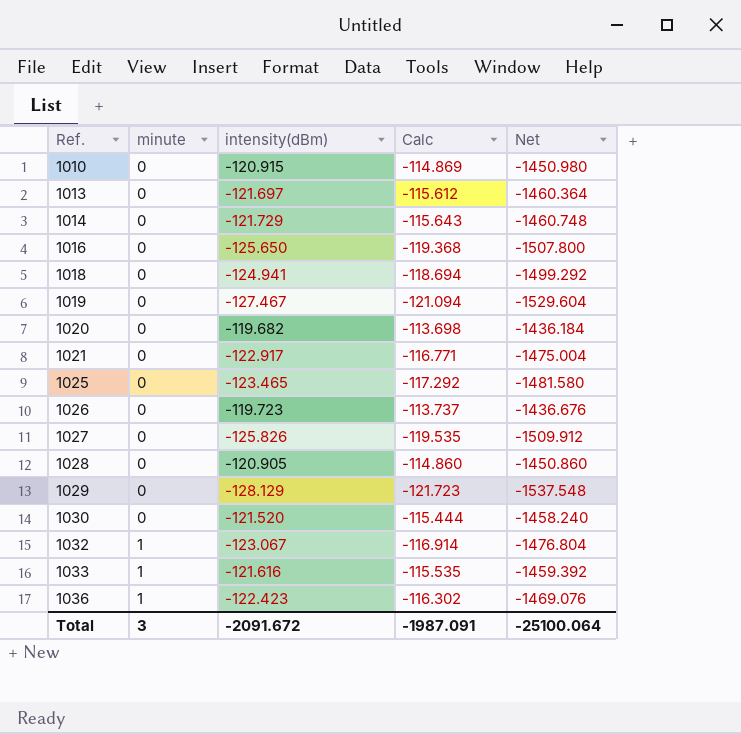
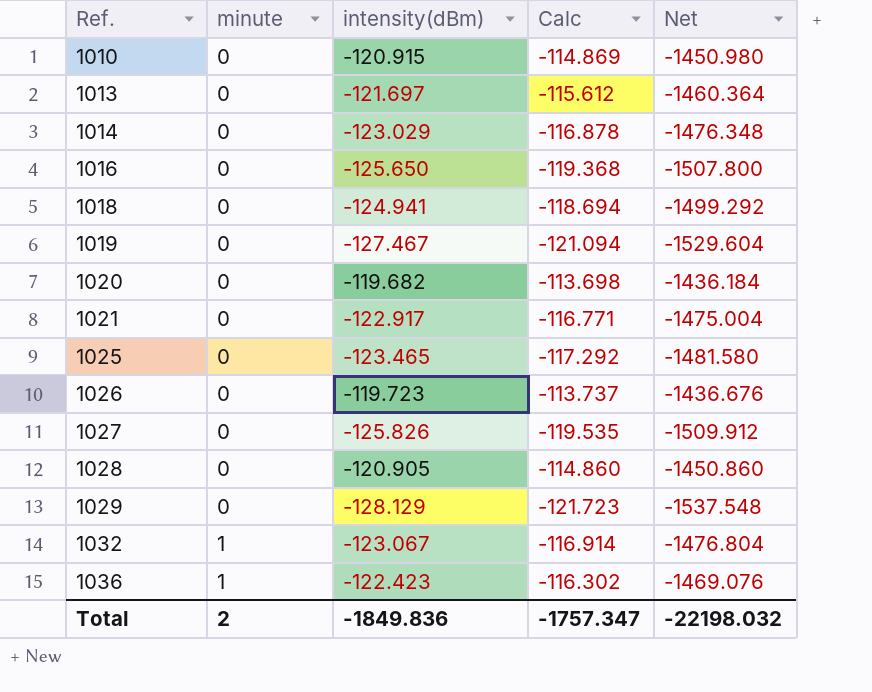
row 1030: 0 | -121.520 | -115.444 | -1458.240 -> none
row 1033: 1 | -121.616 | -115.535 | -1459.392 -> none
1014 | intensity(dBm): -121.729 -> -123.029
1014 | Calc: -115.643 -> -116.878
1014 | Net: -1460.748 -> -1476.348
Total | minute: 3 -> 2
Total | intensity(dBm): -2091.672 -> -1849.836
Total | Calc: -1987.091 -> -1757.347
Total | Net: -25100.064 -> -22198.032

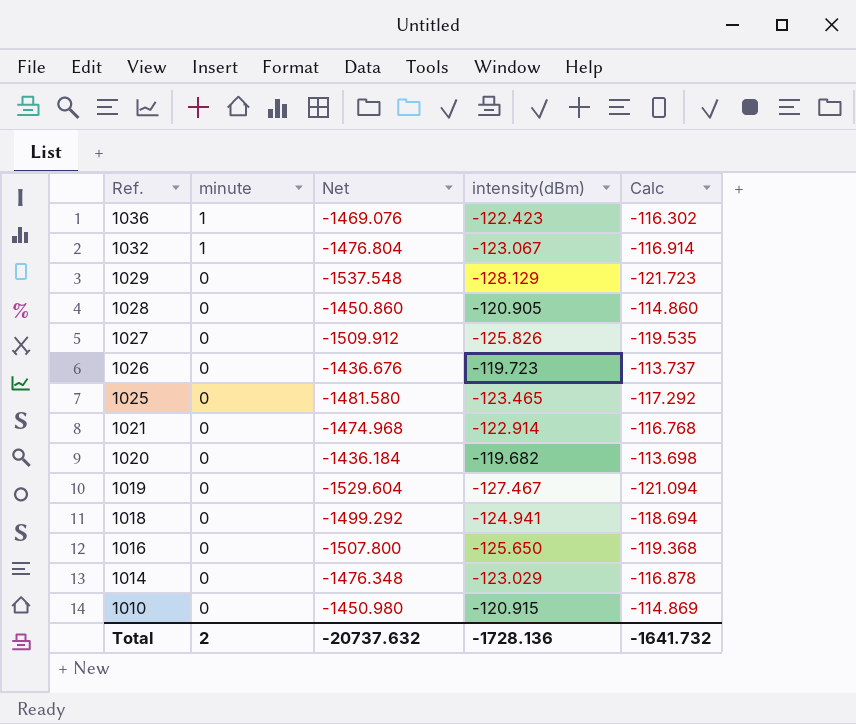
row order: Ref. ascending -> Ref. descending
column Net | position: 5 -> 3
row 1013: 0 | -121.697 | -115.612 | -1460.364 -> none
1021 | Net: -1475.004 -> -1474.968
1021 | intensity(dBm): -122.917 -> -122.914
1021 | Calc: -116.771 -> -116.768
Total | Net: -22198.032 -> -20737.632
Total | intensity(dBm): -1849.836 -> -1728.136
Total | Calc: -1757.347 -> -1641.732

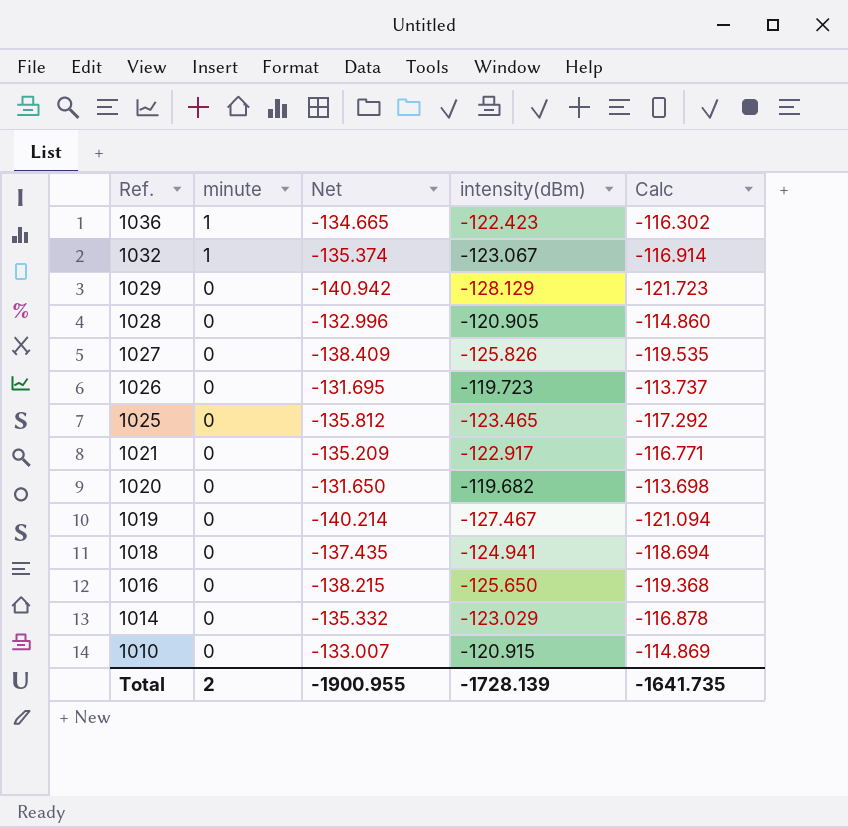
column Net | formula: [intensity(dBm)] * 12 -> [intensity(dBm)] * 1.1
1021 | intensity(dBm): -122.914 -> -122.917
1021 | Calc: -116.768 -> -116.771
Total | Net: -20737.632 -> -1900.955
Total | intensity(dBm): -1728.136 -> -1728.139
Total | Calc: -1641.732 -> -1641.735

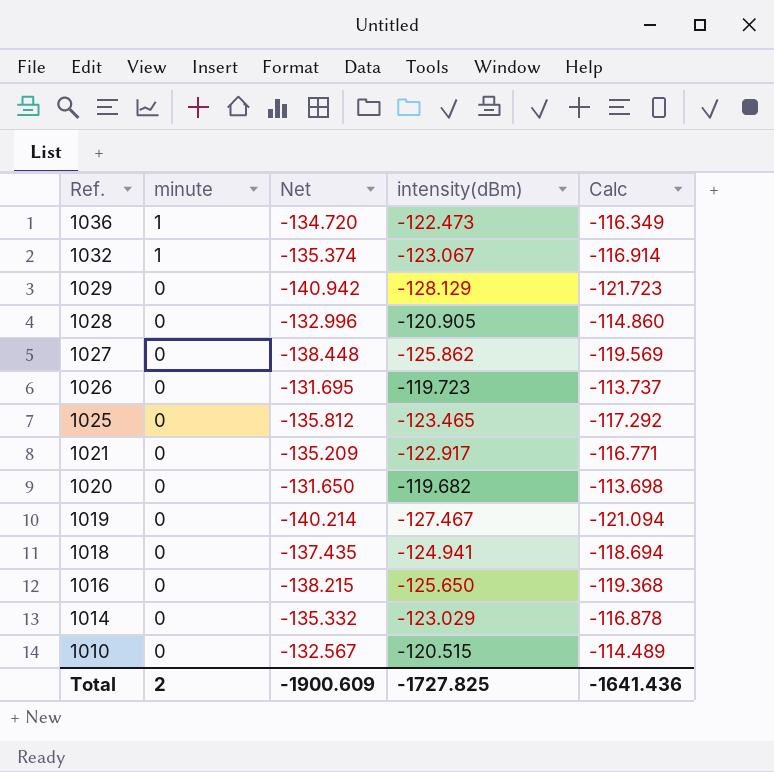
1036 | Net: -134.665 -> -134.720
1036 | intensity(dBm): -122.423 -> -122.473
1036 | Calc: -116.302 -> -116.349
1027 | Net: -138.409 -> -138.448
1027 | intensity(dBm): -125.826 -> -125.862
1027 | Calc: -119.535 -> -119.569
1010 | Net: -133.007 -> -132.567
1010 | intensity(dBm): -120.915 -> -120.515
1010 | Calc: -114.869 -> -114.489
Total | Net: -1900.955 -> -1900.609
Total | intensity(dBm): -1728.139 -> -1727.825
Total | Calc: -1641.735 -> -1641.436

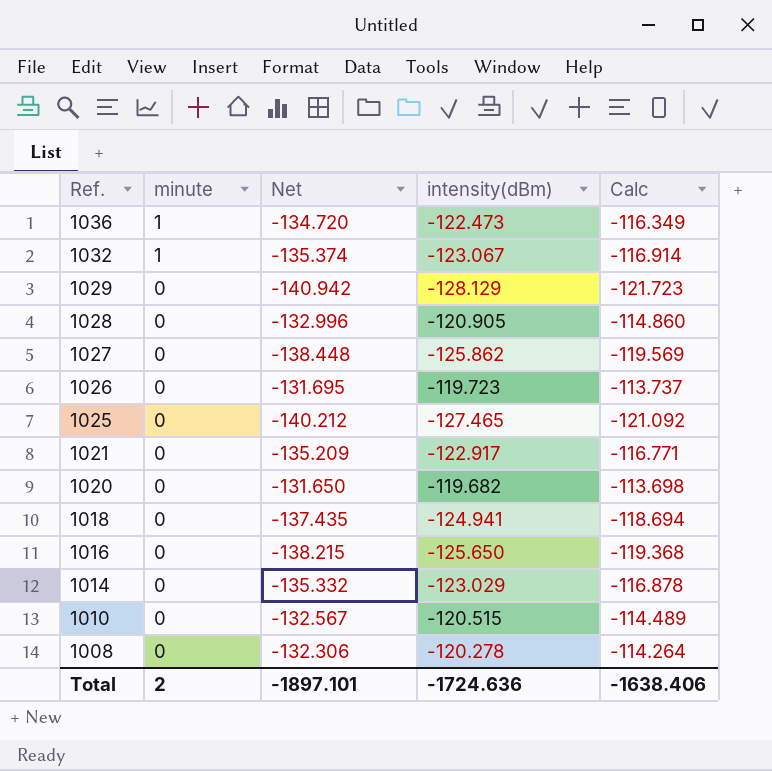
row 1019: 0 | -140.214 | -127.467 | -121.094 -> none
1025 | Net: -135.812 -> -140.212
1025 | intensity(dBm): -123.465 -> -127.465
1025 | Calc: -117.292 -> -121.092
row 1008: none -> 0 | -132.306 | -120.278 | -114.264
Total | Net: -1900.609 -> -1897.101
Total | intensity(dBm): -1727.825 -> -1724.636
Total | Calc: -1641.436 -> -1638.406

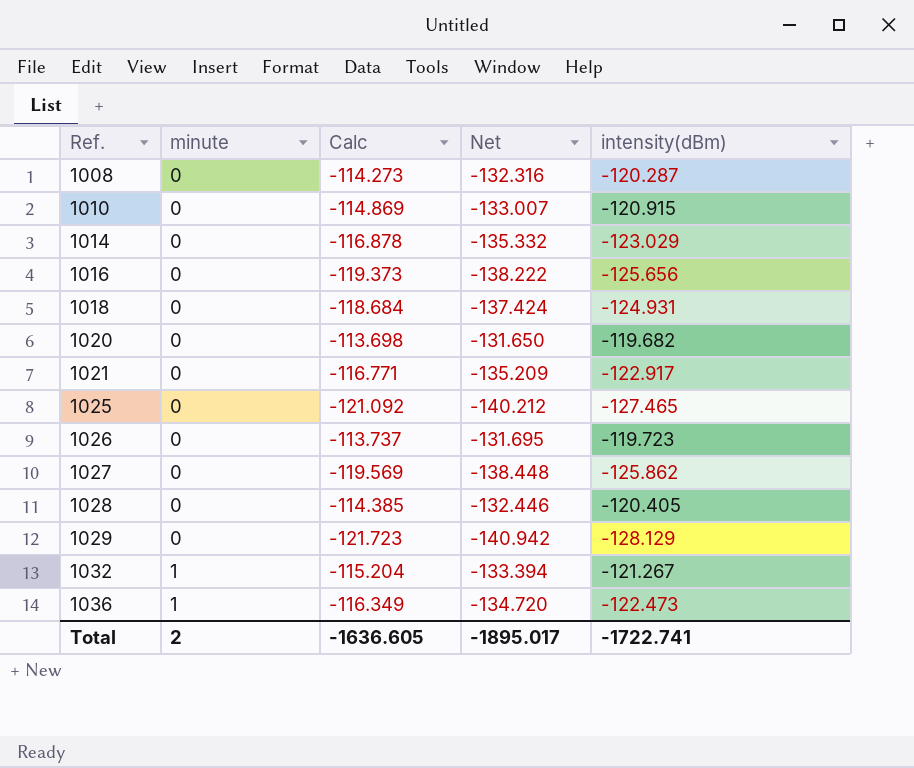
row order: Ref. descending -> Ref. ascending
column Calc | position: 5 -> 3
1008 | Calc: -114.264 -> -114.273
1008 | Net: -132.306 -> -132.316
1008 | intensity(dBm): -120.278 -> -120.287
1010 | Calc: -114.489 -> -114.869
1010 | Net: -132.567 -> -133.007
1010 | intensity(dBm): -120.515 -> -120.915
1016 | Calc: -119.368 -> -119.373
1016 | Net: -138.215 -> -138.222
1016 | intensity(dBm): -125.650 -> -125.656
1018 | Calc: -118.694 -> -118.684
1018 | Net: -137.435 -> -137.424
1018 | intensity(dBm): -124.941 -> -124.931
1028 | Calc: -114.860 -> -114.385
1028 | Net: -132.996 -> -132.446
1028 | intensity(dBm): -120.905 -> -120.405
1032 | Calc: -116.914 -> -115.204
1032 | Net: -135.374 -> -133.394
1032 | intensity(dBm): -123.067 -> -121.267
Total | Calc: -1638.406 -> -1636.605
Total | Net: -1897.101 -> -1895.017
Total | intensity(dBm): -1724.636 -> -1722.741

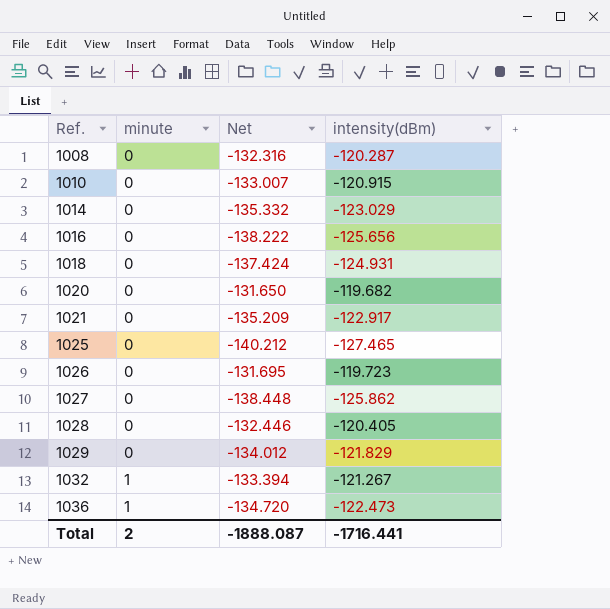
column Calc | formula: [intensity(dBm)] * 0.95 -> none
1029 | Net: -140.942 -> -134.012
1029 | intensity(dBm): -128.129 -> -121.829
Total | Net: -1895.017 -> -1888.087
Total | intensity(dBm): -1722.741 -> -1716.441

